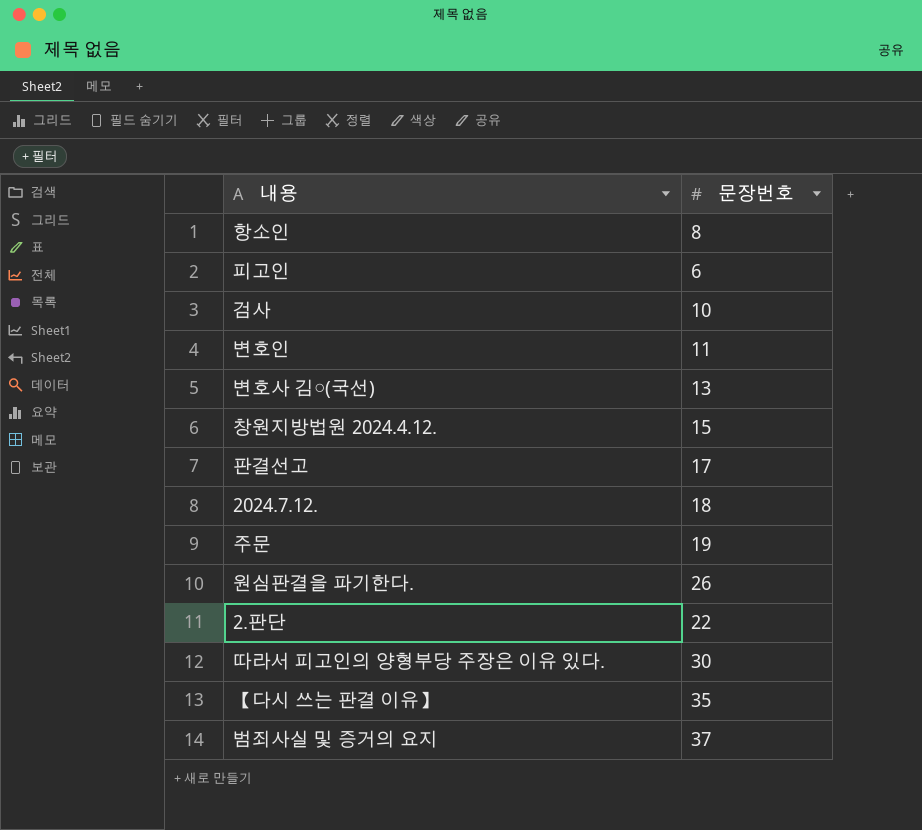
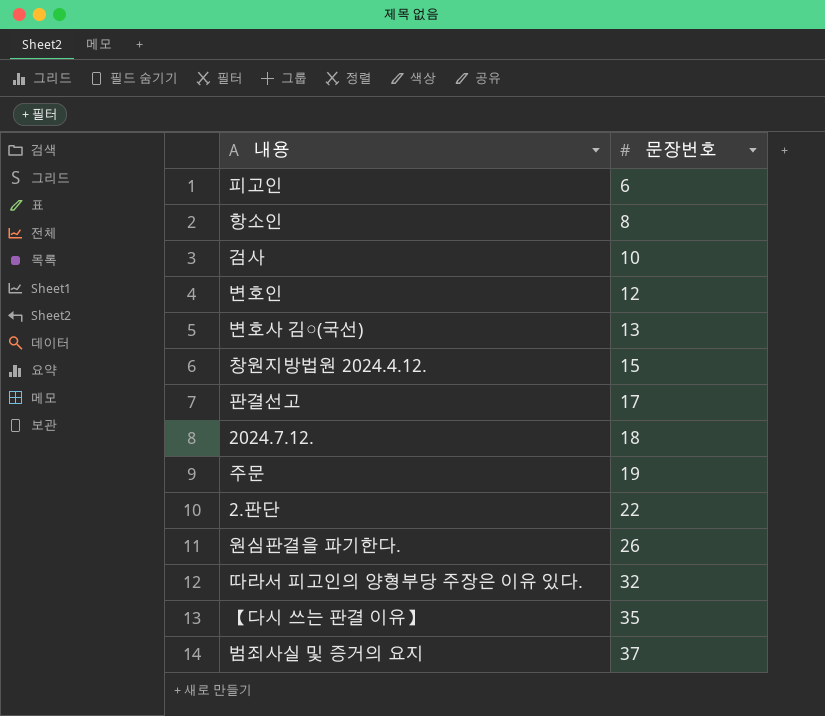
row order: none -> 문장번호 ascending
변호인 | 문장번호: 11 -> 12
따라서 피고인의 양형부당 주장은 이유 있다. | 문장번호: 30 -> 32

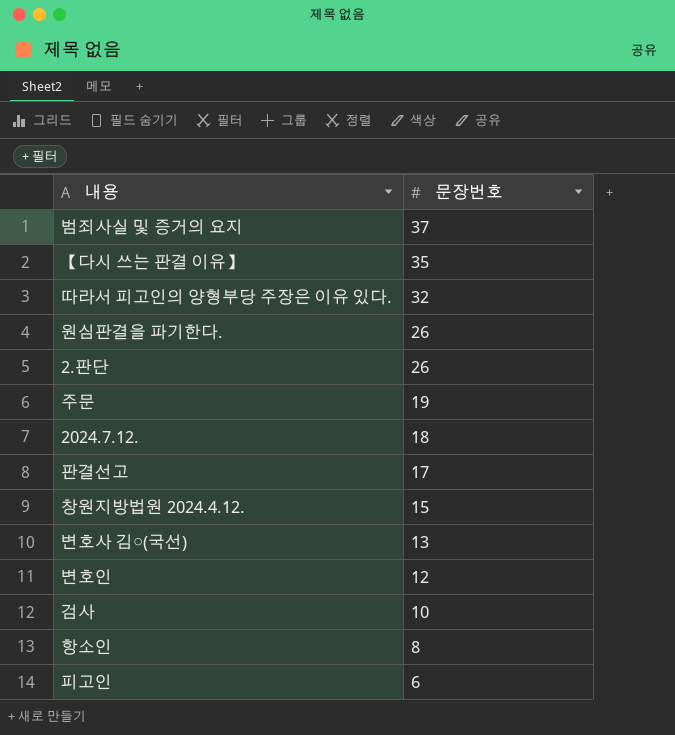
row order: 문장번호 ascending -> 문장번호 descending
2.판단 | 문장번호: 22 -> 26

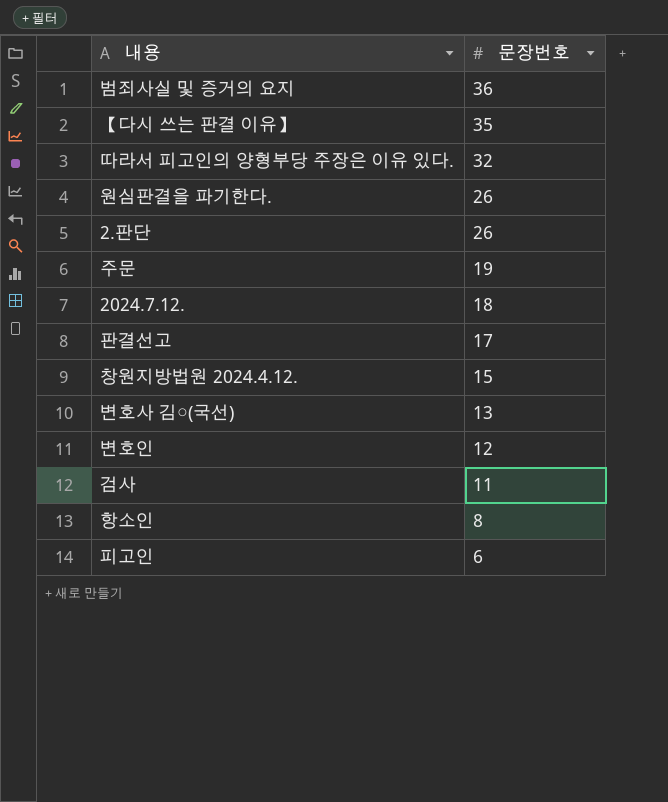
범죄사실 및 증거의 요지 | 문장번호: 37 -> 36
검사 | 문장번호: 10 -> 11

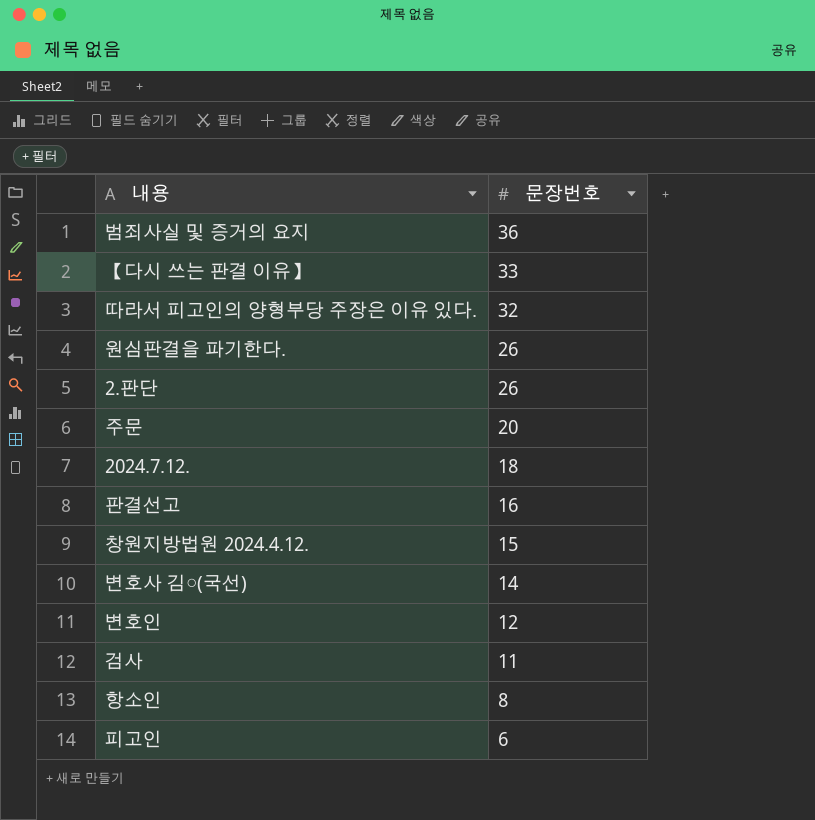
【다시 쓰는 판결 이유】 | 문장번호: 35 -> 33
주문 | 문장번호: 19 -> 20
판결선고 | 문장번호: 17 -> 16
변호사 김○(국선) | 문장번호: 13 -> 14

